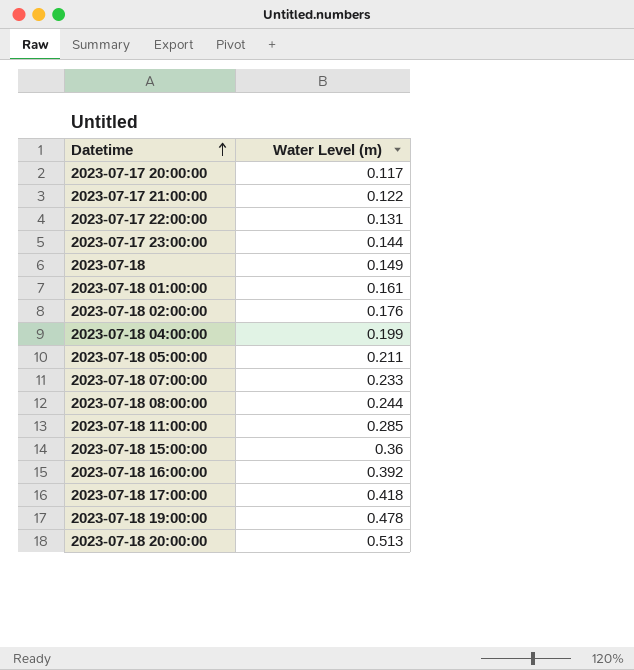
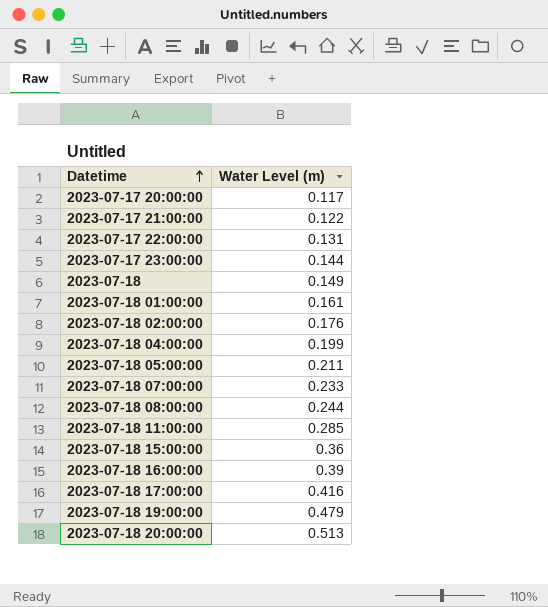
2023-07-18 16:00:00 | Water Level (m): 0.392 -> 0.39
2023-07-18 17:00:00 | Water Level (m): 0.418 -> 0.416
2023-07-18 19:00:00 | Water Level (m): 0.478 -> 0.479

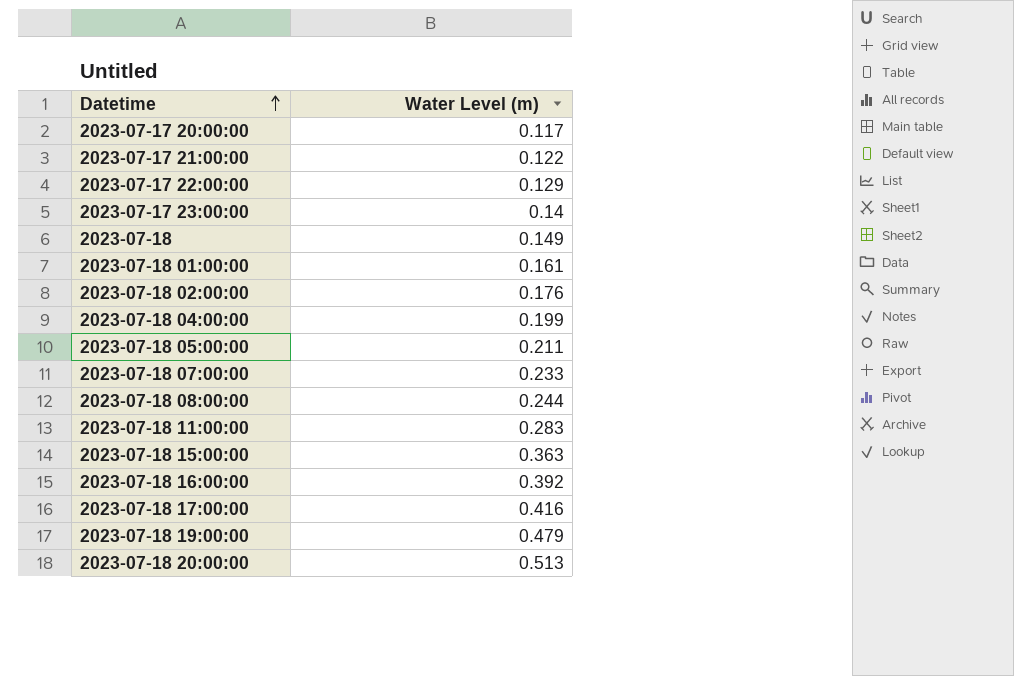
2023-07-17 22:00:00 | Water Level (m): 0.131 -> 0.129
2023-07-17 23:00:00 | Water Level (m): 0.144 -> 0.14
2023-07-18 11:00:00 | Water Level (m): 0.285 -> 0.283
2023-07-18 15:00:00 | Water Level (m): 0.36 -> 0.363
2023-07-18 16:00:00 | Water Level (m): 0.39 -> 0.392

